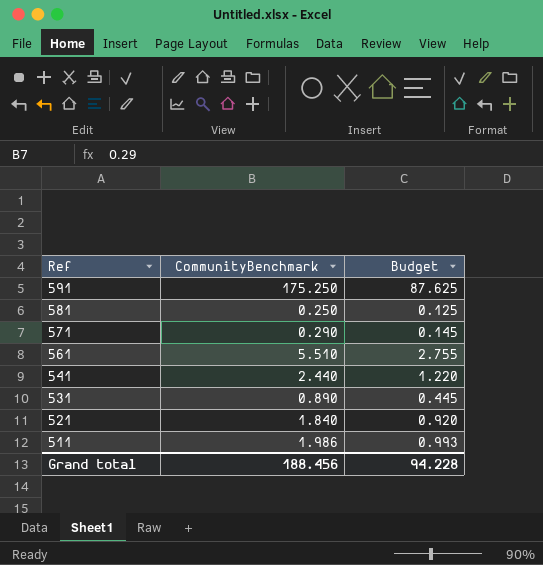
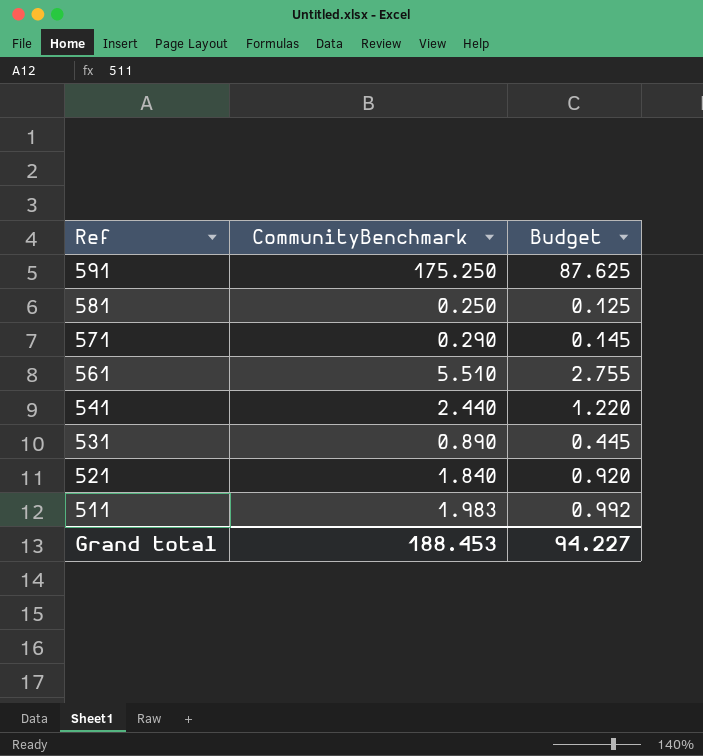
511 | CommunityBenchmark: 1.986 -> 1.983
511 | Budget: 0.993 -> 0.992
Grand total | CommunityBenchmark: 188.456 -> 188.453
Grand total | Budget: 94.228 -> 94.227

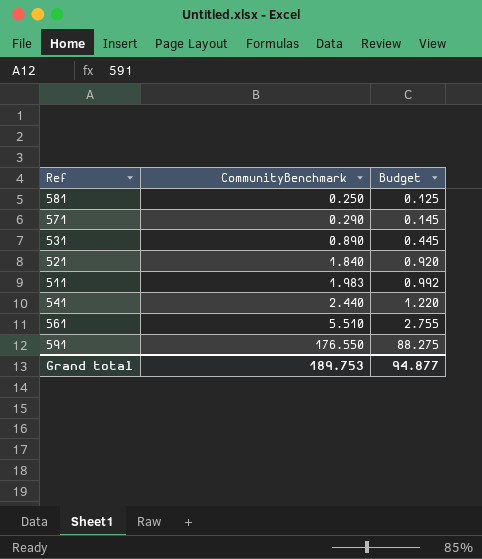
row order: Ref descending -> CommunityBenchmark ascending
591 | CommunityBenchmark: 175.250 -> 176.550
591 | Budget: 87.625 -> 88.275
Grand total | CommunityBenchmark: 188.453 -> 189.753
Grand total | Budget: 94.227 -> 94.877

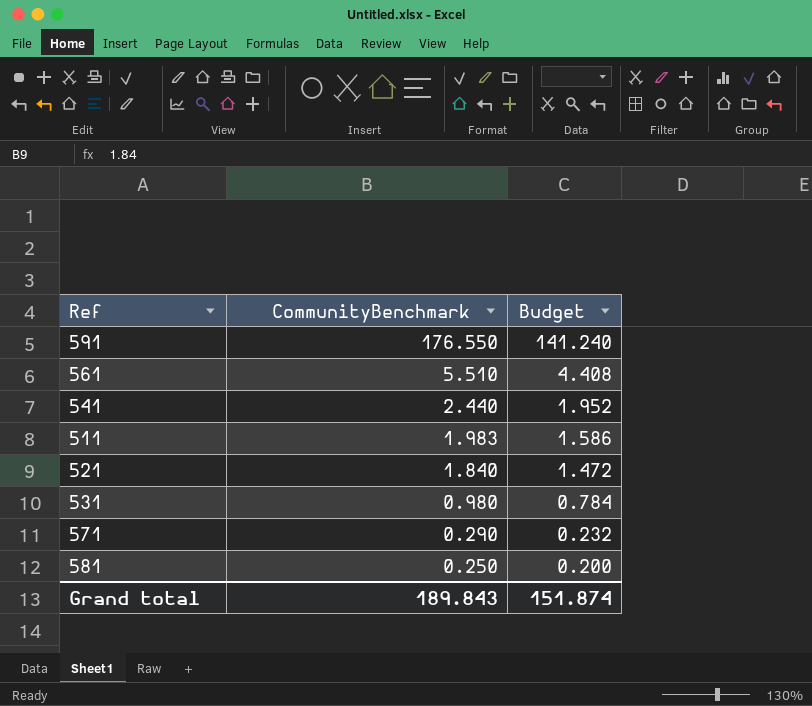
row order: CommunityBenchmark ascending -> CommunityBenchmark descending
column Budget | formula: [CommunityBenchmark] * 0.5 -> [CommunityBenchmark] * 0.8
531 | CommunityBenchmark: 0.890 -> 0.980
Grand total | CommunityBenchmark: 189.753 -> 189.843
Grand total | Budget: 94.877 -> 151.874

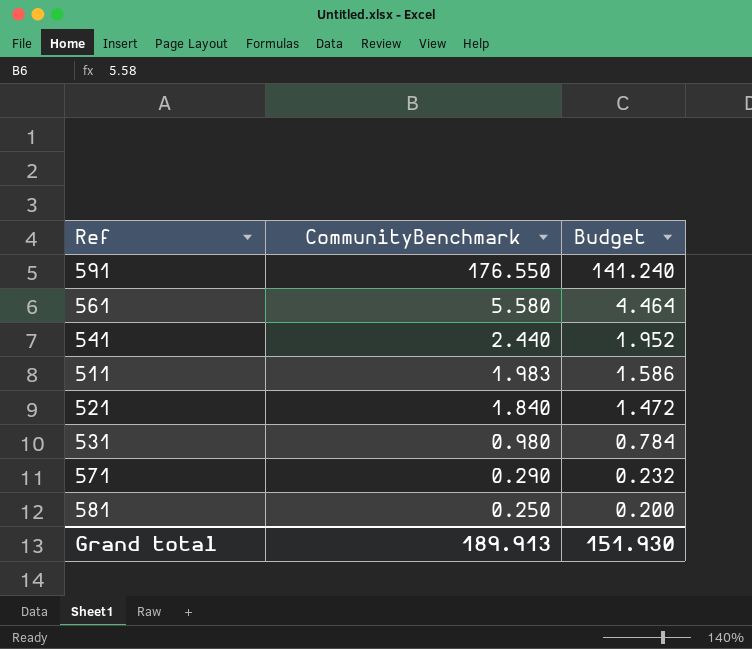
561 | CommunityBenchmark: 5.510 -> 5.580
561 | Budget: 4.408 -> 4.464
Grand total | CommunityBenchmark: 189.843 -> 189.913
Grand total | Budget: 151.874 -> 151.930

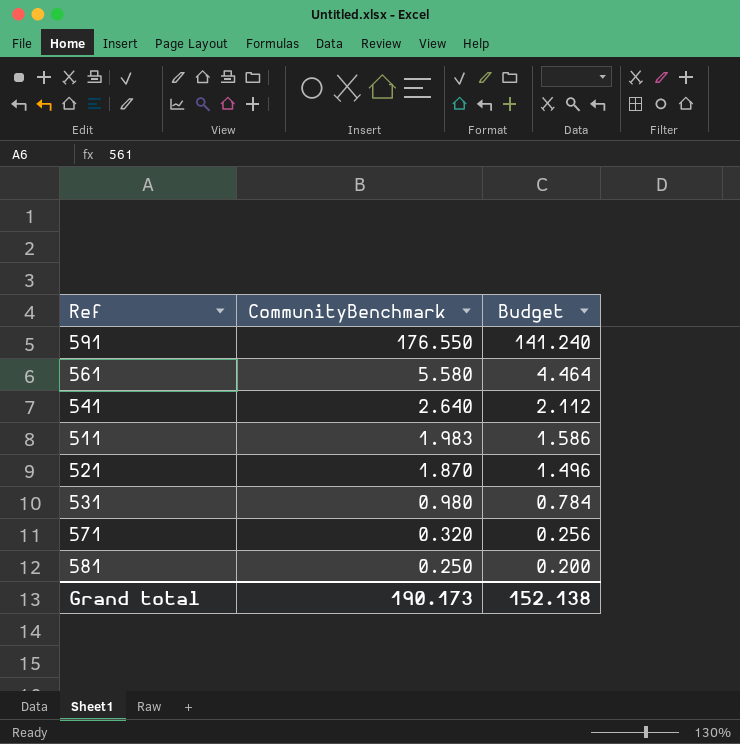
541 | CommunityBenchmark: 2.440 -> 2.640
541 | Budget: 1.952 -> 2.112
521 | CommunityBenchmark: 1.840 -> 1.870
521 | Budget: 1.472 -> 1.496
571 | CommunityBenchmark: 0.290 -> 0.320
571 | Budget: 0.232 -> 0.256
Grand total | CommunityBenchmark: 189.913 -> 190.173
Grand total | Budget: 151.930 -> 152.138

